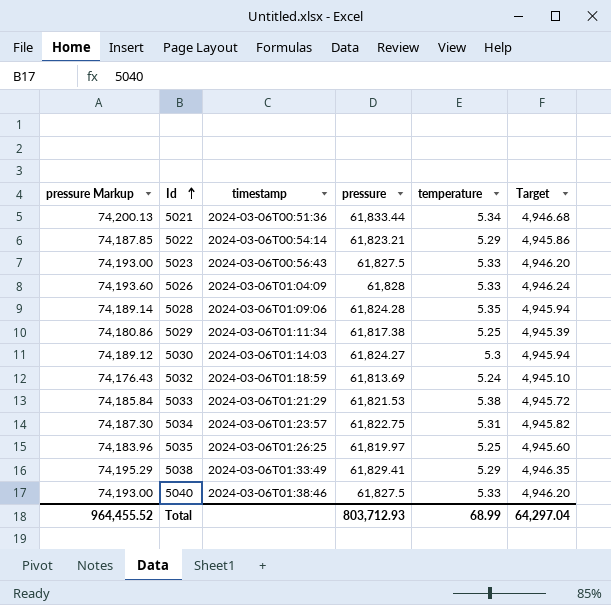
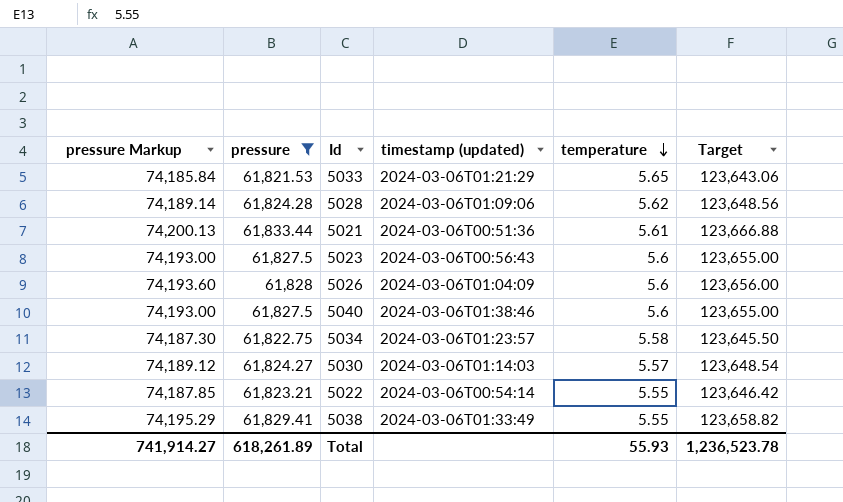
filter: none -> pressure >= 61,821.53
row order: Id ascending -> temperature descending
column pressure | position: 4 -> 2
column name: timestamp -> timestamp (updated)
column Target | formula: [pressure] * 0.08 -> [pressure] * 2
5033 | temperature: 5.38 -> 5.65
5028 | temperature: 5.35 -> 5.62
5021 | temperature: 5.34 -> 5.61
5023 | temperature: 5.33 -> 5.6
5026 | temperature: 5.33 -> 5.6
5040 | temperature: 5.33 -> 5.6
5034 | temperature: 5.31 -> 5.58
5030 | temperature: 5.3 -> 5.57
5022 | temperature: 5.29 -> 5.55
5038 | temperature: 5.29 -> 5.55
Total | pressure Markup: 964,455.52 -> 741,914.27
Total | pressure: 803,712.93 -> 618,261.89
Total | temperature: 68.99 -> 55.93
Total | Target: 64,297.04 -> 1,236,523.78

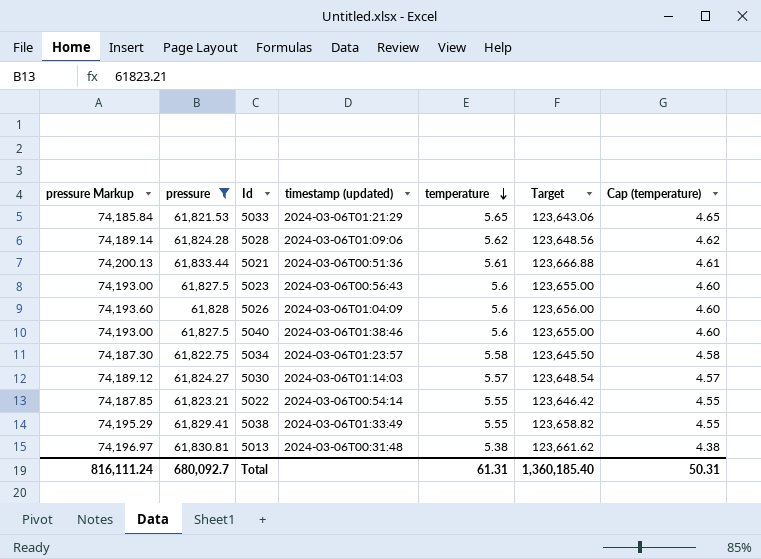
column Cap (temperature) | formula: none -> [temperature] - 1
row 5013: none -> 74,196.97 | 61,830.81 | 2024-03-06T00:31:48 | 5.38 | 123,661.62 | 4.38
Total | pressure Markup: 741,914.27 -> 816,111.24
Total | pressure: 618,261.89 -> 680,092.7
Total | temperature: 55.93 -> 61.31
Total | Target: 1,236,523.78 -> 1,360,185.40

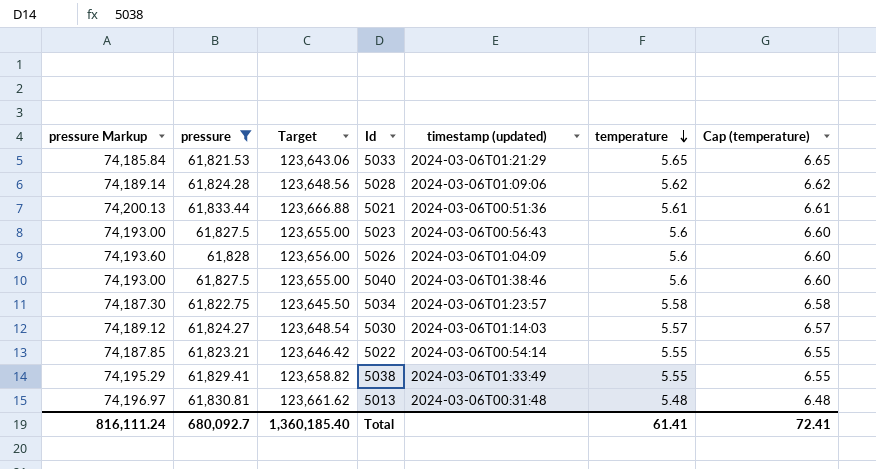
column Target | position: 6 -> 3
column Cap (temperature) | formula: [temperature] - 1 -> [temperature] + 1
5013 | temperature: 5.38 -> 5.48
Total | temperature: 61.31 -> 61.41
Total | Cap (temperature): 50.31 -> 72.41

